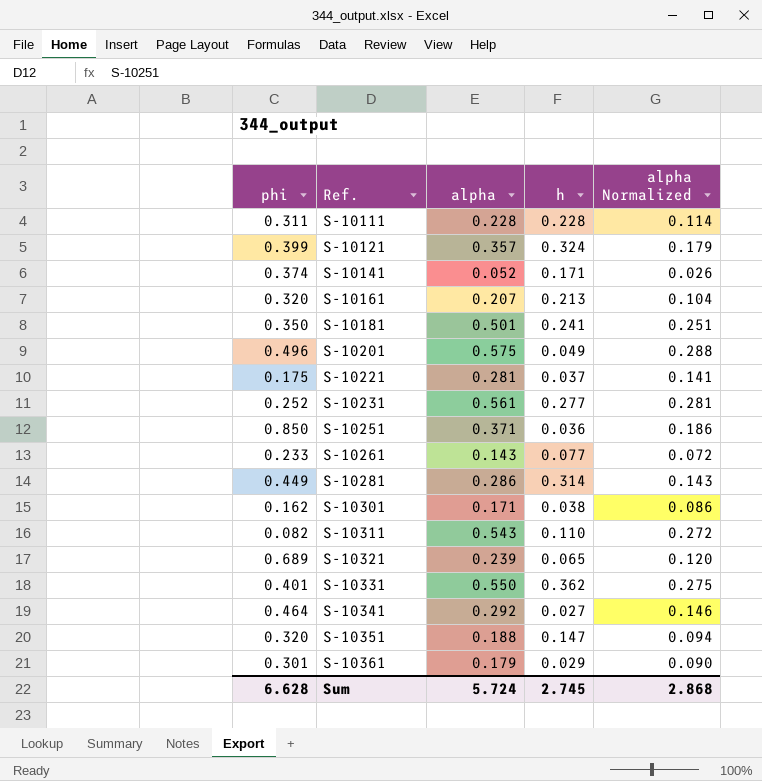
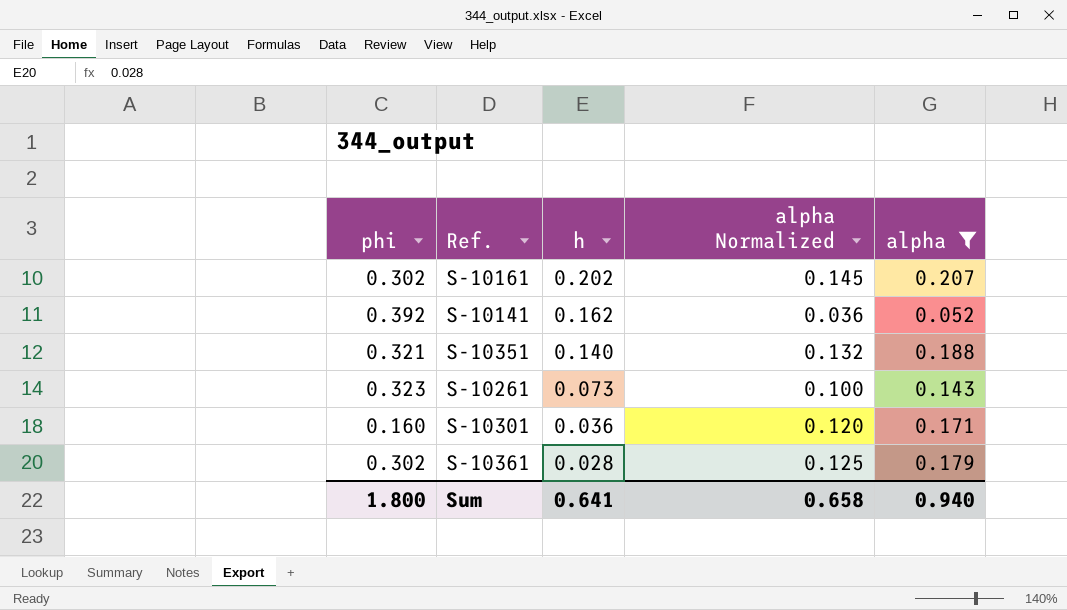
filter: none -> alpha <= 0.207
row order: Ref. ascending -> h descending
column alpha Normalized | formula: [alpha] * 0.5 -> [alpha] * 0.7
column alpha | position: 3 -> 5
S-10161 | phi: 0.320 -> 0.302
S-10161 | h: 0.213 -> 0.202
S-10141 | phi: 0.374 -> 0.392
S-10141 | h: 0.171 -> 0.162
S-10351 | phi: 0.320 -> 0.321
S-10351 | h: 0.147 -> 0.140
S-10261 | phi: 0.233 -> 0.323
S-10261 | h: 0.077 -> 0.073
S-10301 | phi: 0.162 -> 0.160
S-10301 | h: 0.038 -> 0.036
S-10361 | phi: 0.301 -> 0.302
S-10361 | h: 0.029 -> 0.028
Sum | phi: 6.628 -> 1.800
Sum | h: 2.745 -> 0.641
Sum | alpha Normalized: 2.868 -> 0.658
Sum | alpha: 5.724 -> 0.940

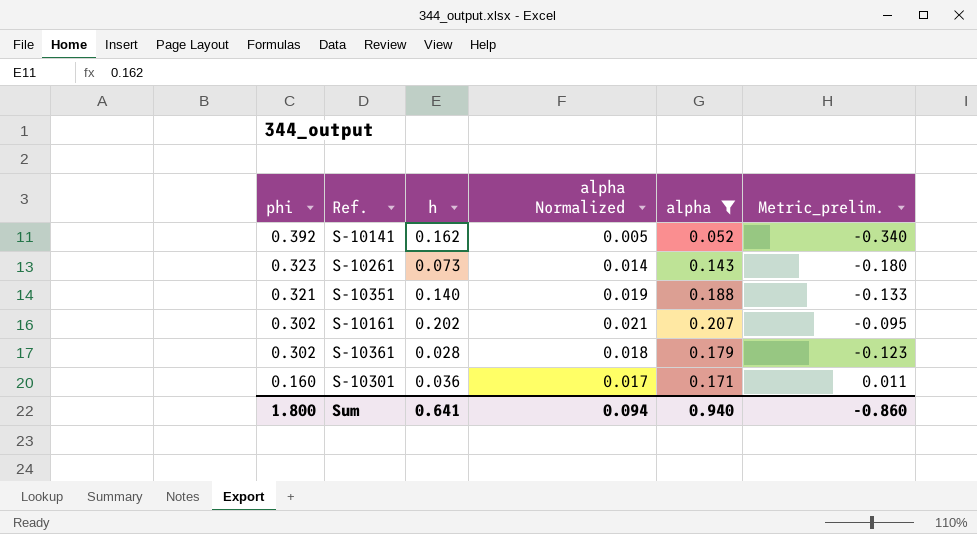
row order: h descending -> phi descending
column alpha Normalized | formula: [alpha] * 0.7 -> [alpha] * 0.1
column Metric_prelim. | formula: none -> [alpha] - [phi]
Sum | alpha Normalized: 0.658 -> 0.094

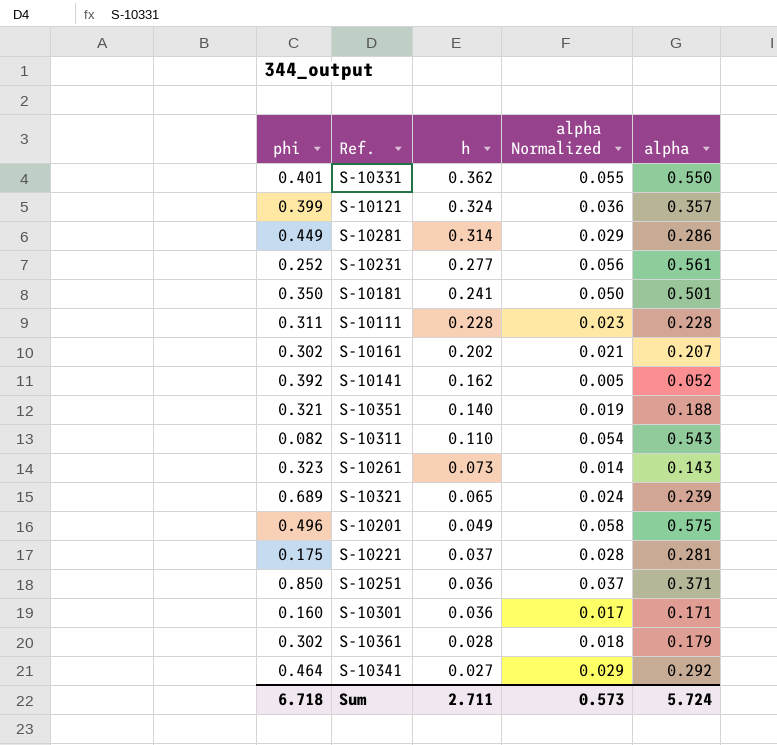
filter: alpha <= 0.207 -> none
row order: phi descending -> h descending
column Metric_prelim. | formula: [alpha] - [phi] -> none
Sum | phi: 1.800 -> 6.718
Sum | h: 0.641 -> 2.711
Sum | alpha Normalized: 0.094 -> 0.573
Sum | alpha: 0.940 -> 5.724

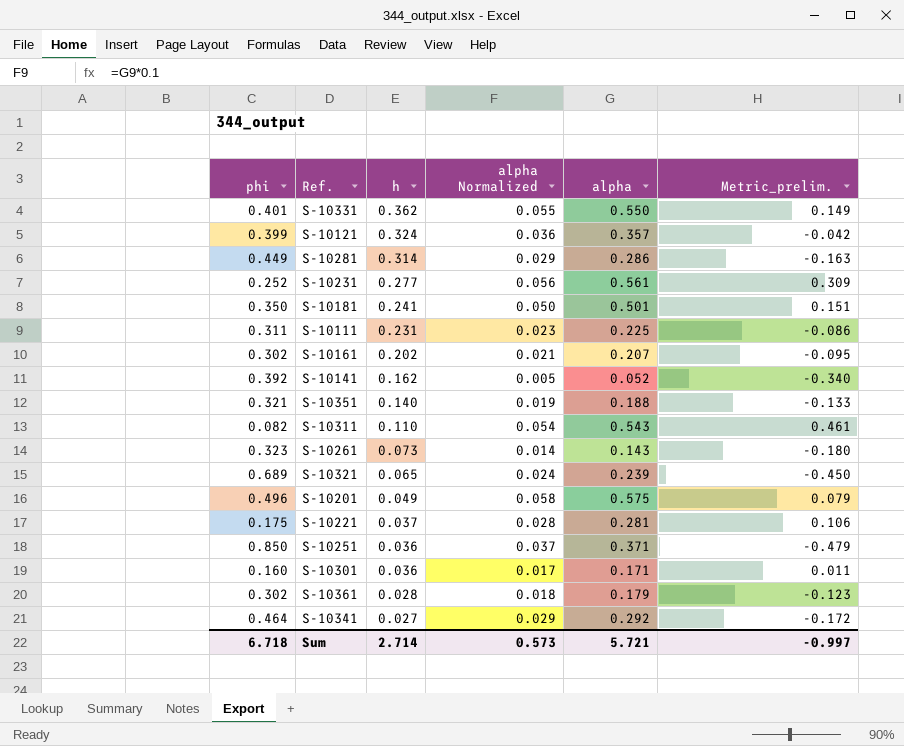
column Metric_prelim. | formula: none -> [alpha] - [phi]
S-10111 | h: 0.228 -> 0.231
S-10111 | alpha: 0.228 -> 0.225
Sum | h: 2.711 -> 2.714
Sum | alpha: 5.724 -> 5.721

